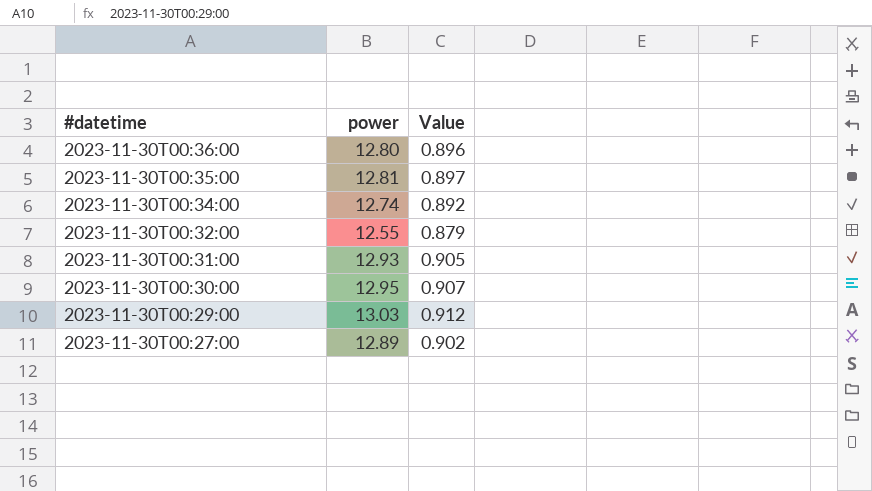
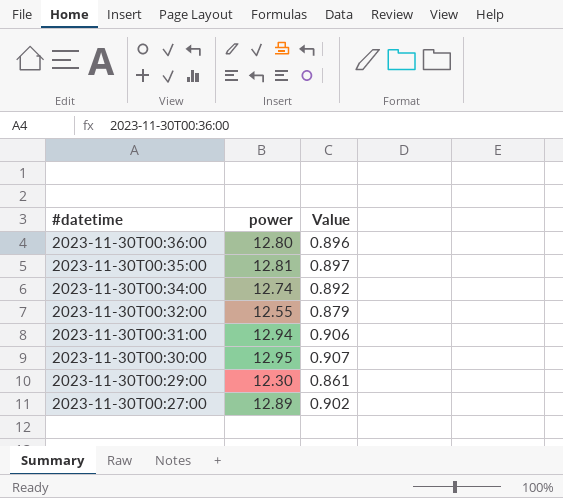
2023-11-30T00:31:00 | power: 12.93 -> 12.94
2023-11-30T00:31:00 | Value: 0.905 -> 0.906
2023-11-30T00:29:00 | power: 13.03 -> 12.30
2023-11-30T00:29:00 | Value: 0.912 -> 0.861

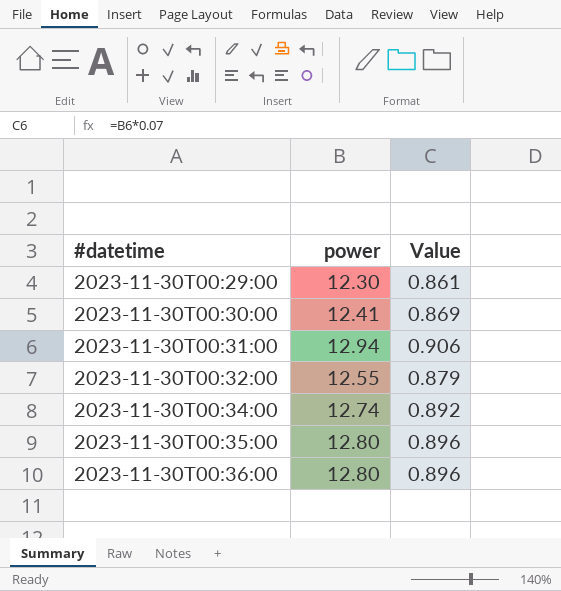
row order: #datetime descending -> #datetime ascending
row 2023-11-30T00:27:00: 12.89 | 0.902 -> none
2023-11-30T00:30:00 | power: 12.95 -> 12.41
2023-11-30T00:30:00 | Value: 0.907 -> 0.869
2023-11-30T00:35:00 | power: 12.81 -> 12.80
2023-11-30T00:35:00 | Value: 0.897 -> 0.896

